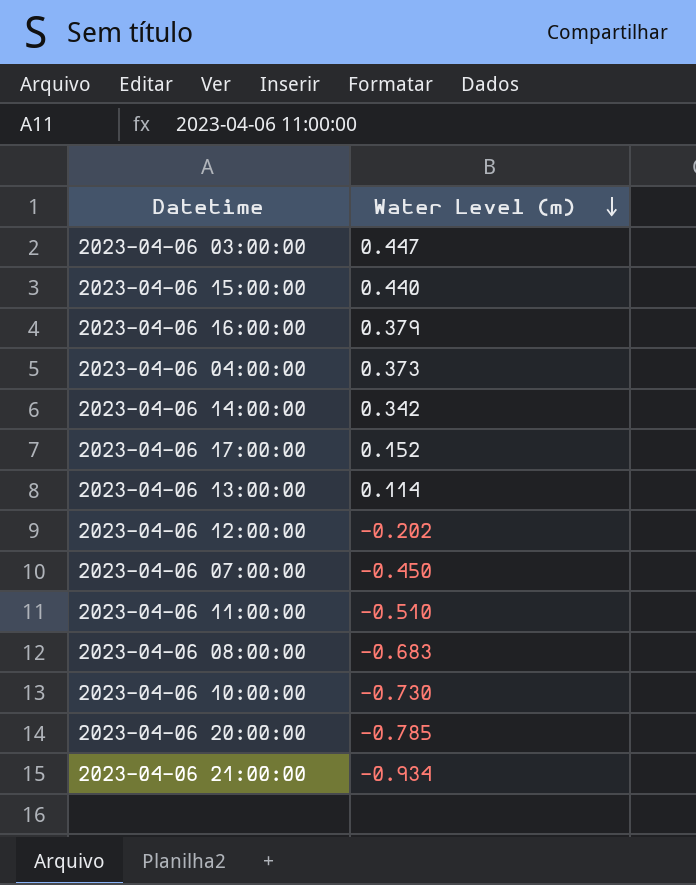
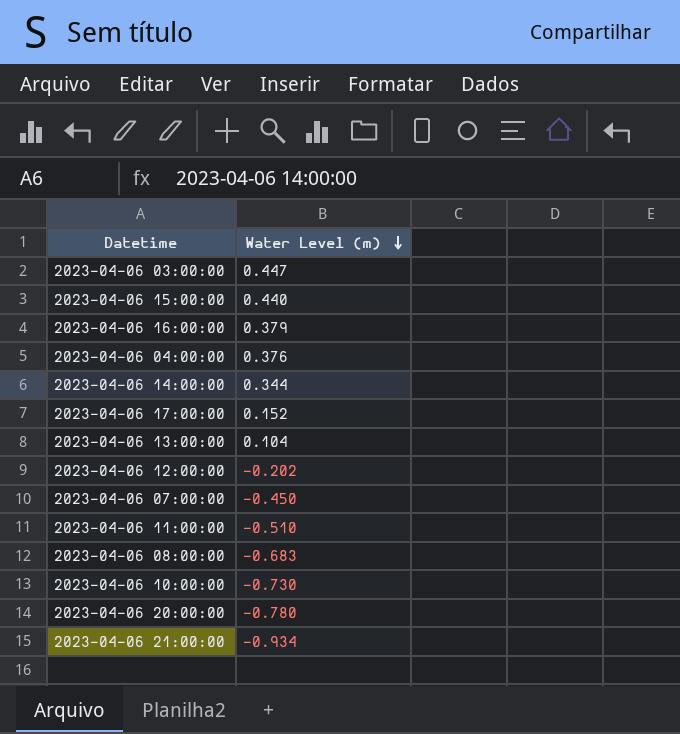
2023-04-06 04:00:00 | Water Level (m): 0.373 -> 0.376
2023-04-06 14:00:00 | Water Level (m): 0.342 -> 0.344
2023-04-06 13:00:00 | Water Level (m): 0.114 -> 0.104
2023-04-06 20:00:00 | Water Level (m): -0.785 -> -0.780

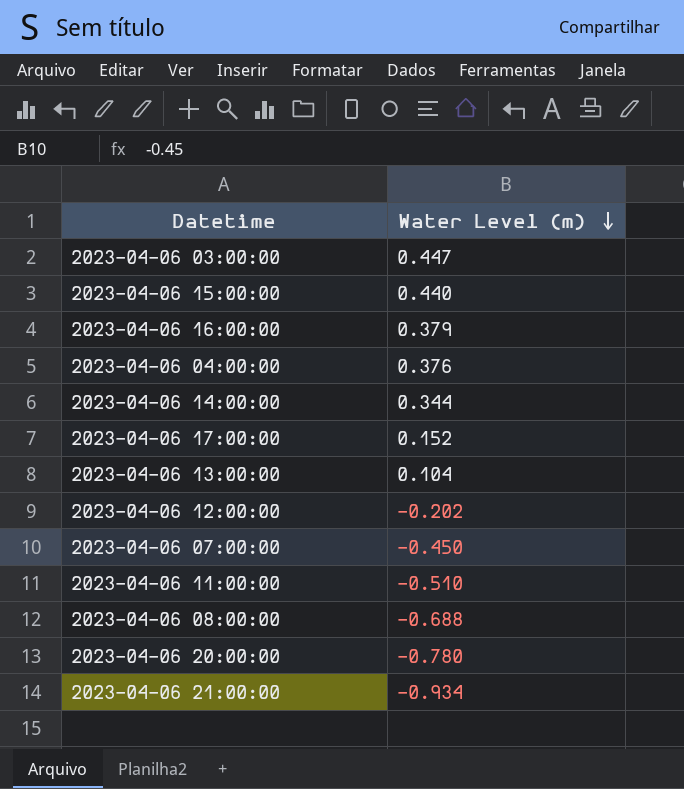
row 2023-04-06 10:00:00: -0.730 -> none
2023-04-06 08:00:00 | Water Level (m): -0.683 -> -0.688

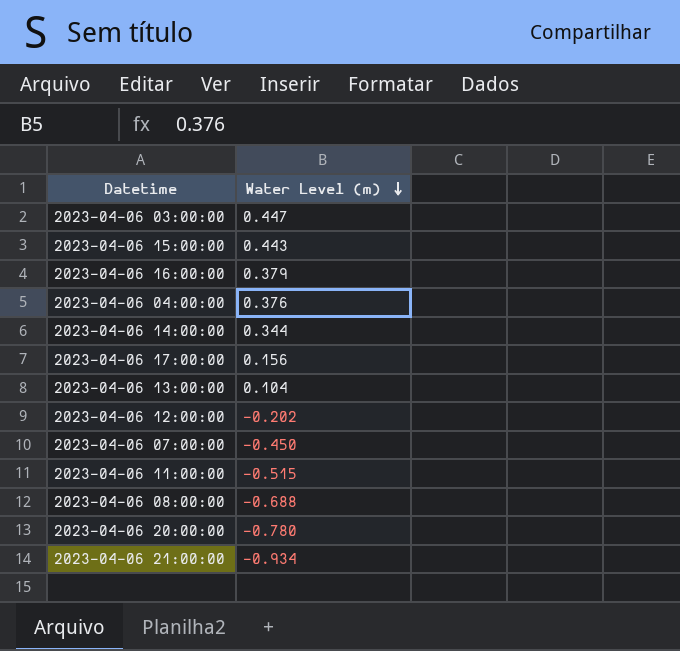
2023-04-06 15:00:00 | Water Level (m): 0.440 -> 0.443
2023-04-06 17:00:00 | Water Level (m): 0.152 -> 0.156
2023-04-06 11:00:00 | Water Level (m): -0.510 -> -0.515

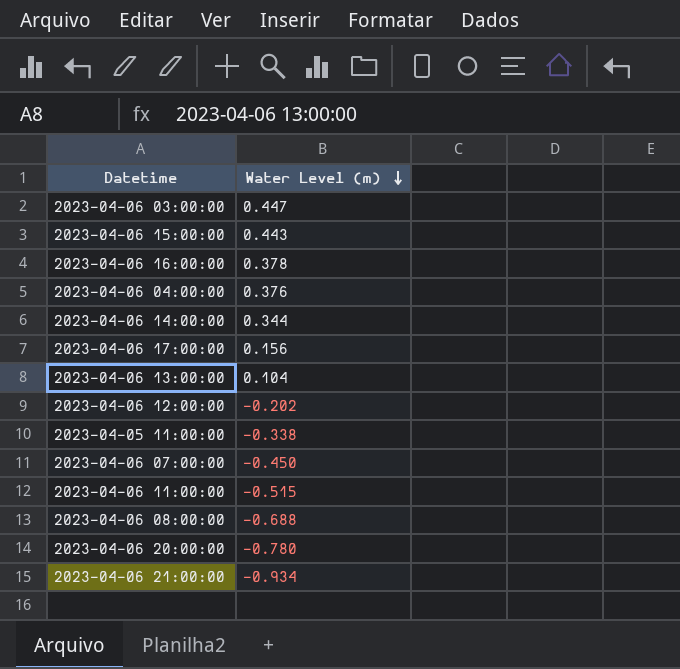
2023-04-06 16:00:00 | Water Level (m): 0.379 -> 0.378
row 2023-04-05 11:00:00: none -> -0.338

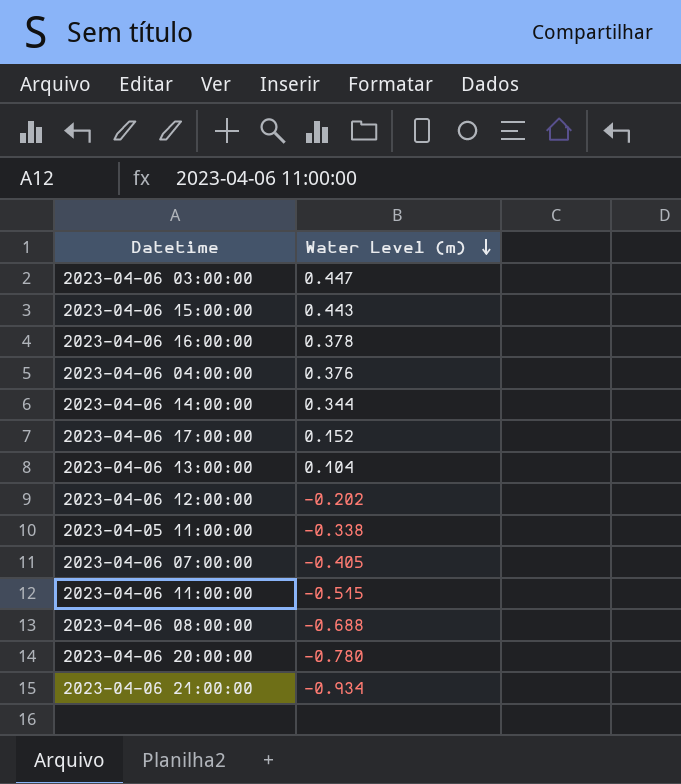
2023-04-06 17:00:00 | Water Level (m): 0.156 -> 0.152
2023-04-06 07:00:00 | Water Level (m): -0.450 -> -0.405

